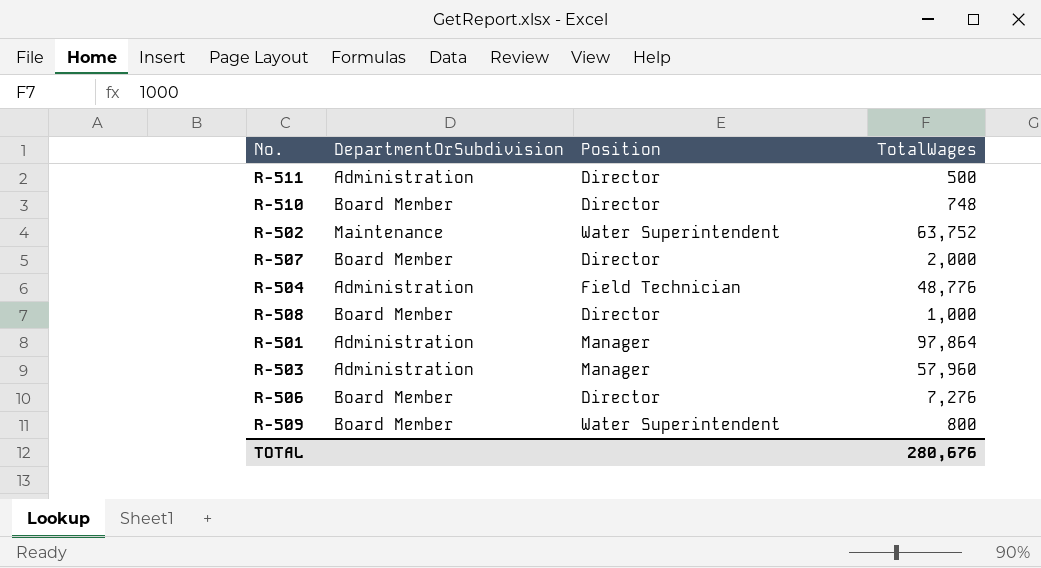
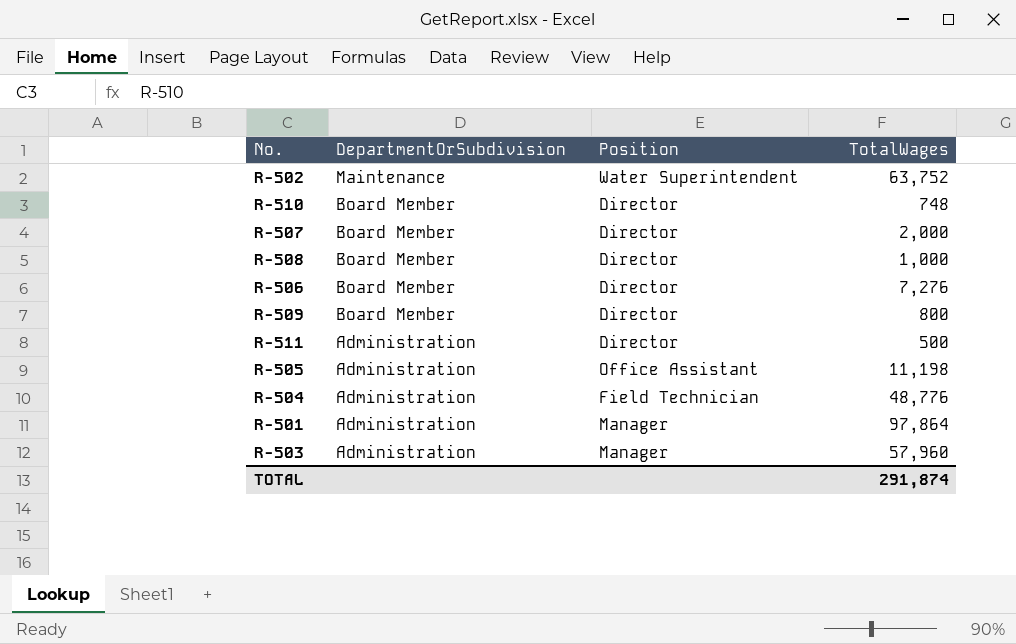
row order: none -> DepartmentOrSubdivision descending
R-509 | Position: Water Superintendent -> Director
row R-505: none -> Administration | Office Assistant | 11,198
TOTAL | TotalWages: 280,676 -> 291,874

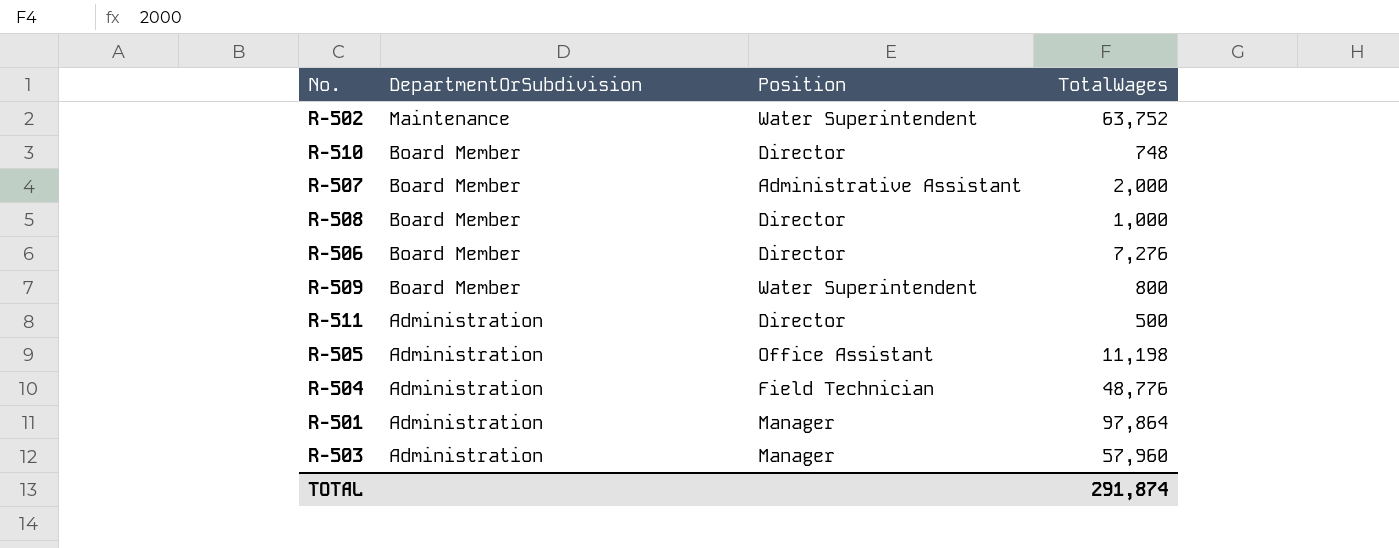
R-507 | Position: Director -> Administrative Assistant
R-509 | Position: Director -> Water Superintendent

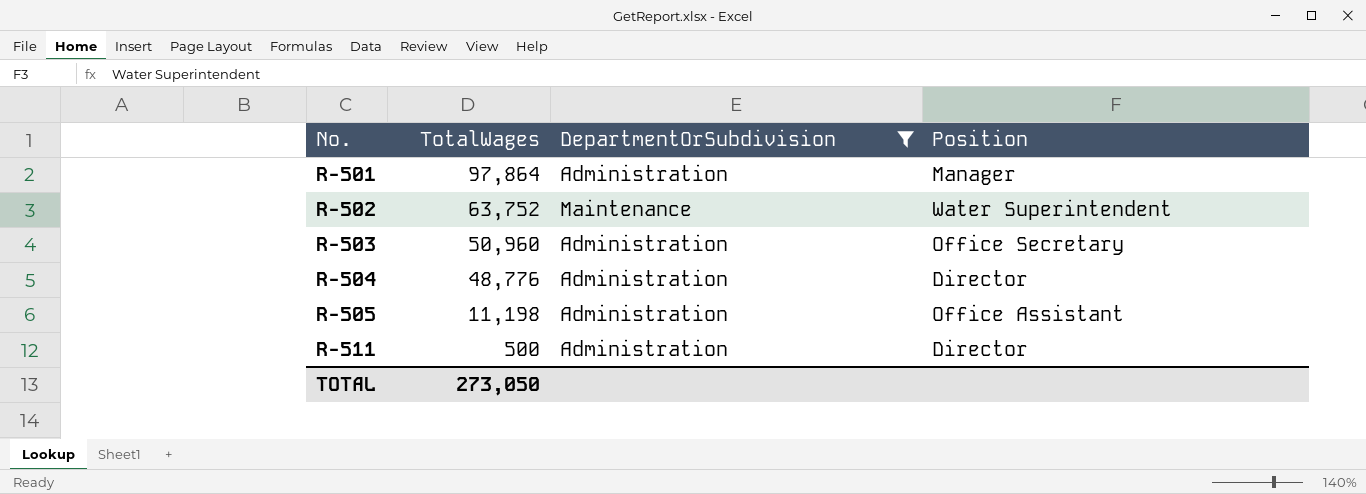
filter: none -> DepartmentOrSubdivision != Board Member
row order: DepartmentOrSubdivision descending -> No. ascending
column TotalWages | position: 4 -> 2
R-503 | TotalWages: 57,960 -> 50,960
R-503 | Position: Manager -> Office Secretary
R-504 | Position: Field Technician -> Director
TOTAL | TotalWages: 291,874 -> 273,050

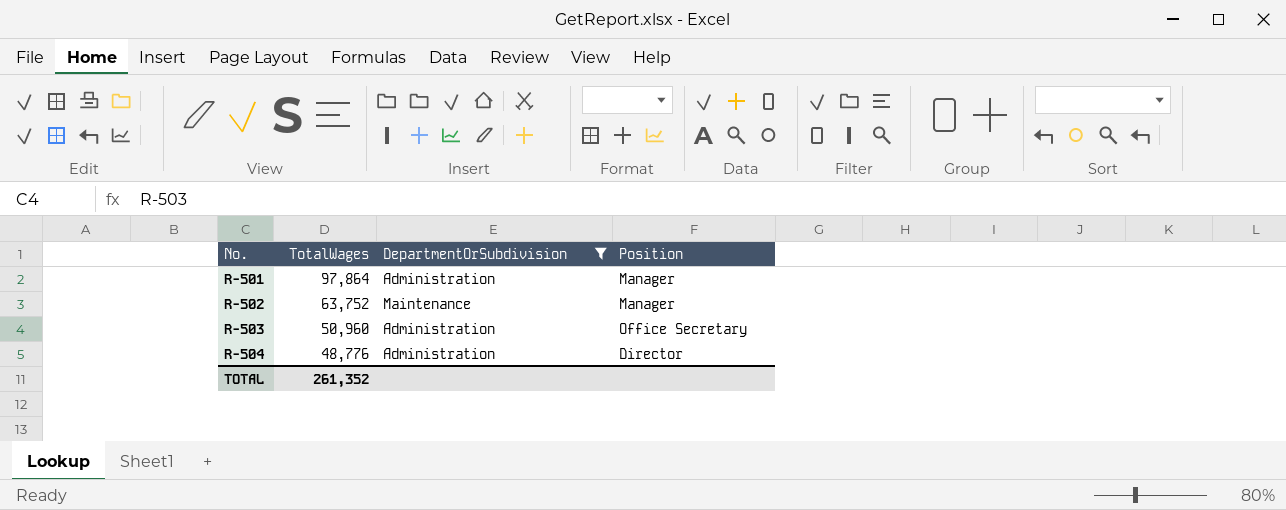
row R-505: 11,198 | Administration | Office Assistant -> none
row R-511: 500 | Administration | Director -> none
R-502 | Position: Water Superintendent -> Manager
TOTAL | TotalWages: 273,050 -> 261,352

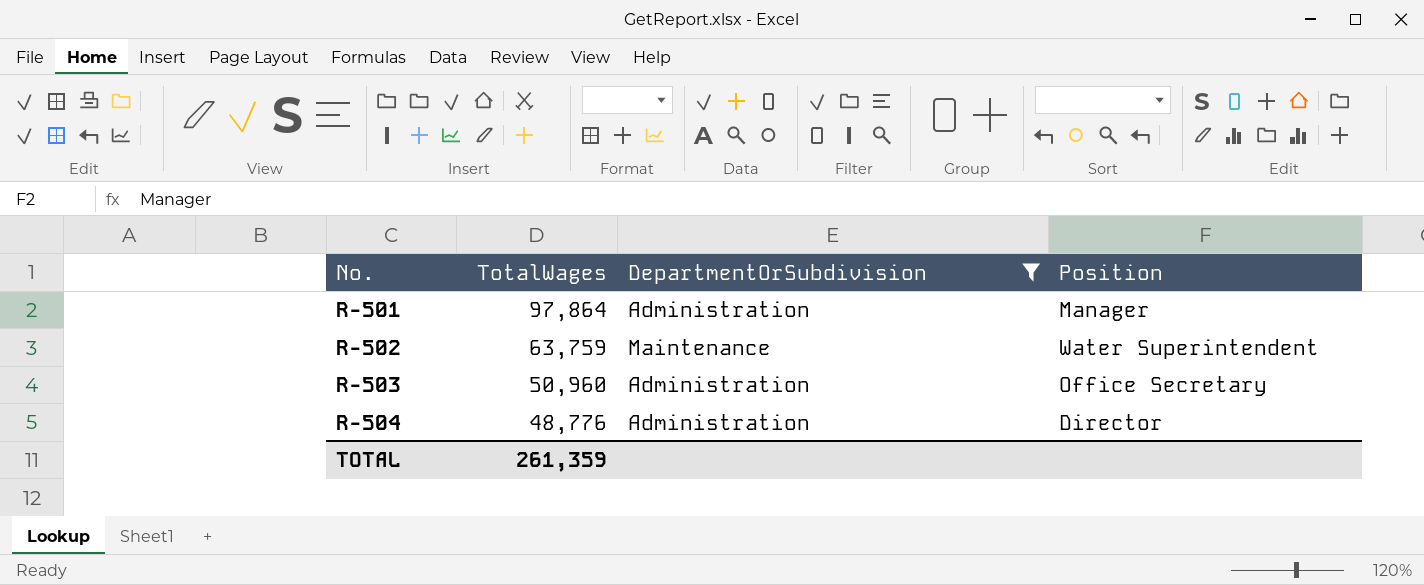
R-502 | TotalWages: 63,752 -> 63,759
R-502 | Position: Manager -> Water Superintendent
TOTAL | TotalWages: 261,352 -> 261,359

